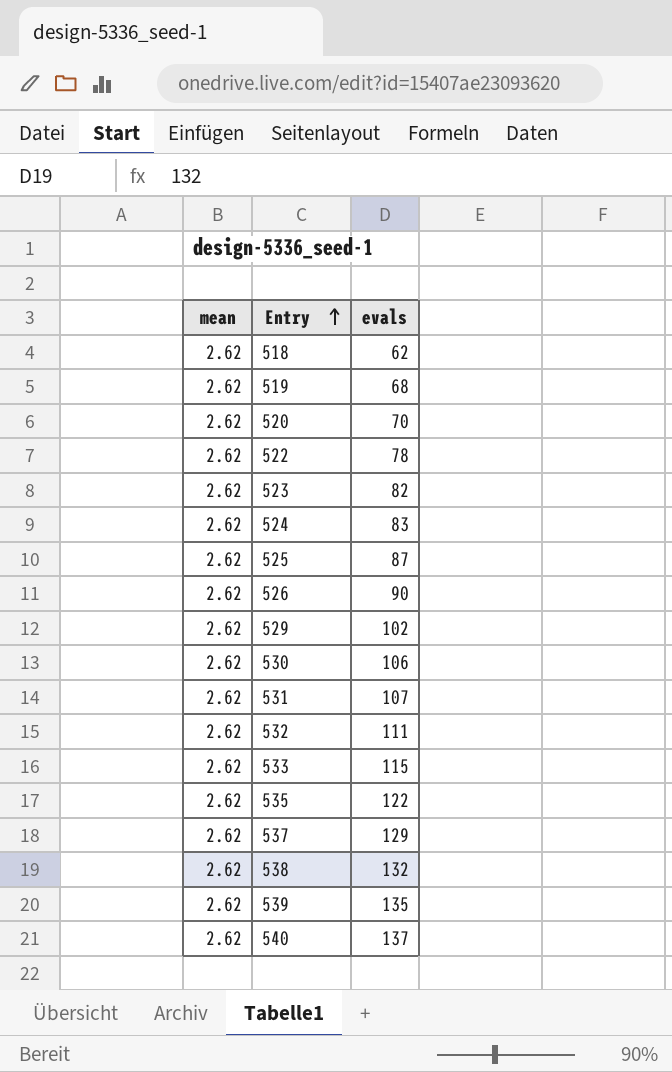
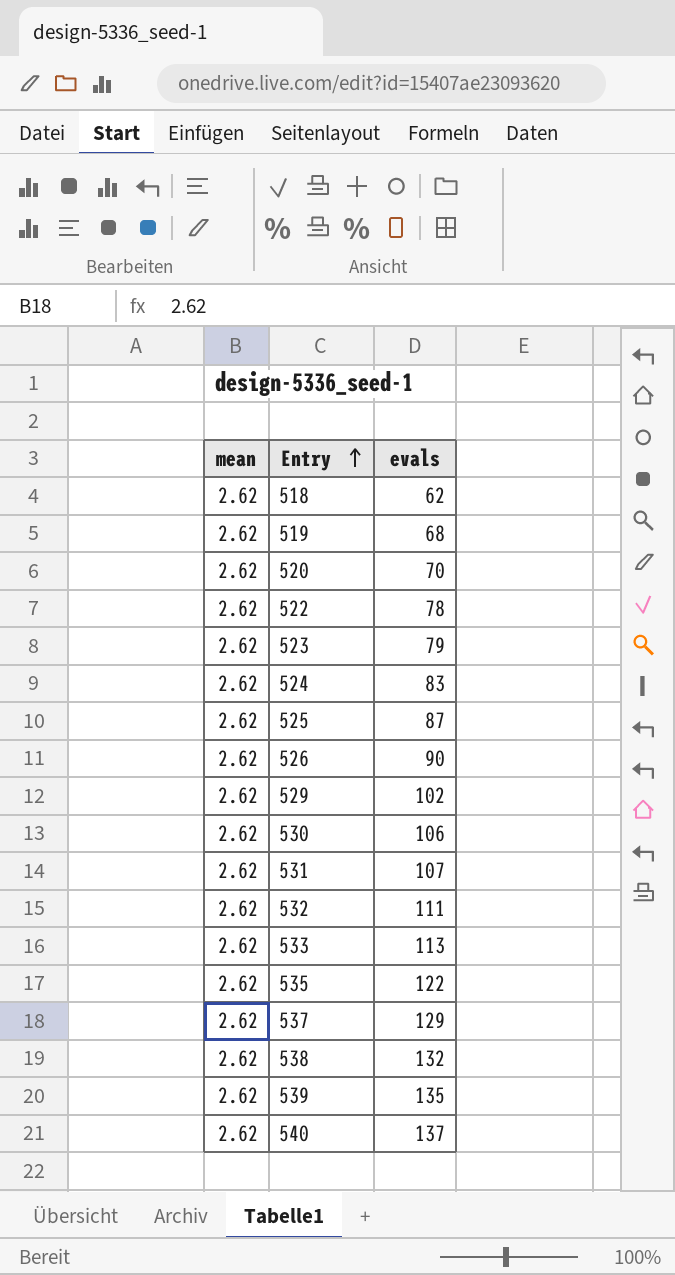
523 | evals: 82 -> 79
533 | evals: 115 -> 113

